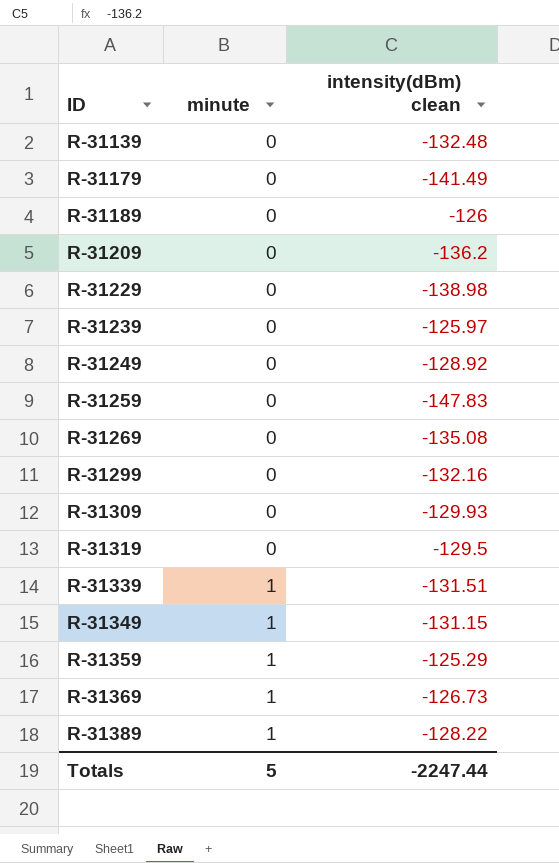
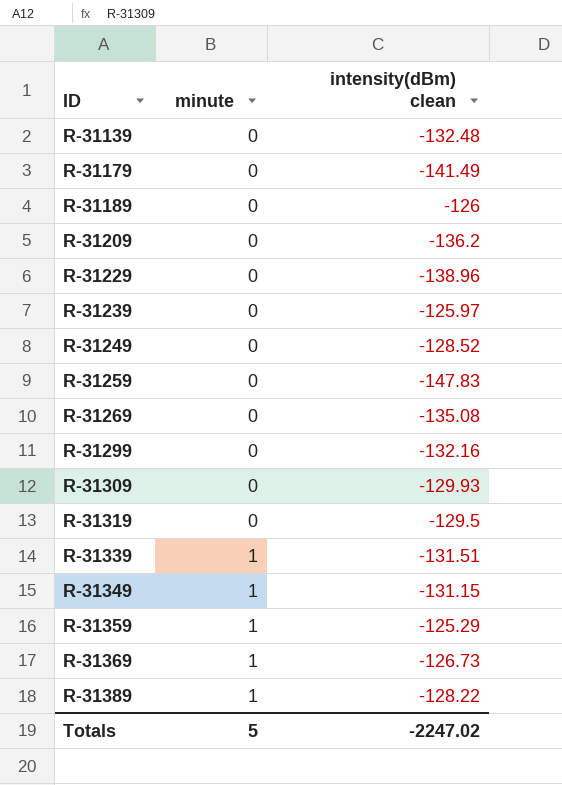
R-31229 | intensity(dBm) clean: -138.98 -> -138.96
R-31249 | intensity(dBm) clean: -128.92 -> -128.52
Totals | intensity(dBm) clean: -2247.44 -> -2247.02

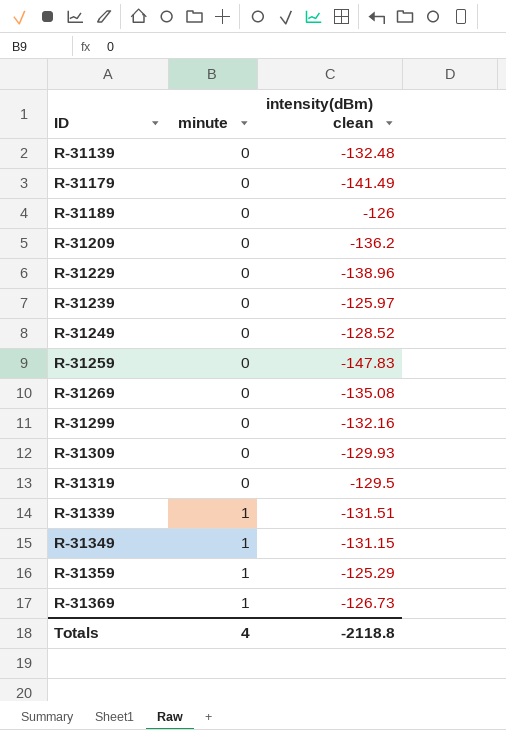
row R-31389: 1 | -128.22 -> none
Totals | minute: 5 -> 4
Totals | intensity(dBm) clean: -2247.02 -> -2118.8

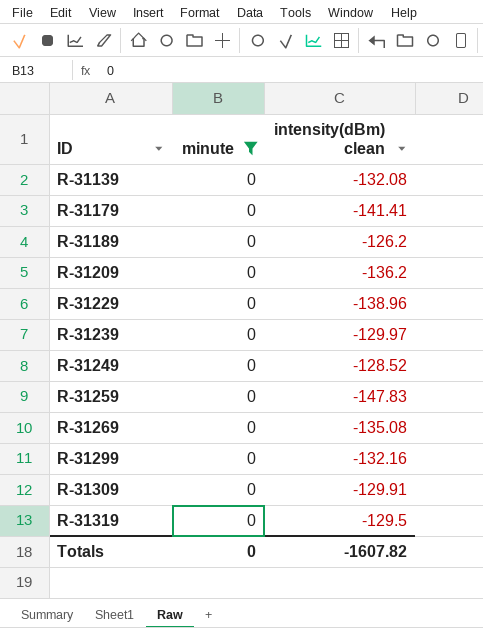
filter: none -> minute = 0
R-31139 | intensity(dBm) clean: -132.48 -> -132.08
R-31179 | intensity(dBm) clean: -141.49 -> -141.41
R-31189 | intensity(dBm) clean: -126 -> -126.2
R-31239 | intensity(dBm) clean: -125.97 -> -129.97
R-31309 | intensity(dBm) clean: -129.93 -> -129.91
Totals | minute: 4 -> 0
Totals | intensity(dBm) clean: -2118.8 -> -1607.82

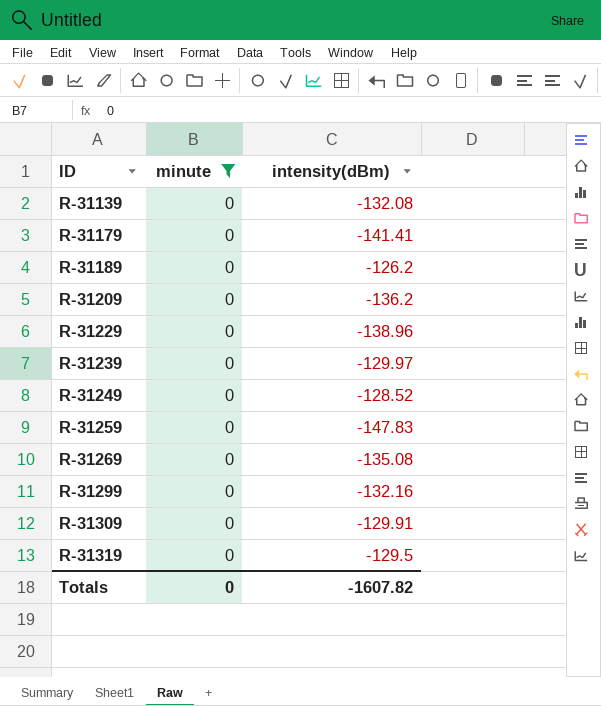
column name: intensity(dBm) clean -> intensity(dBm)

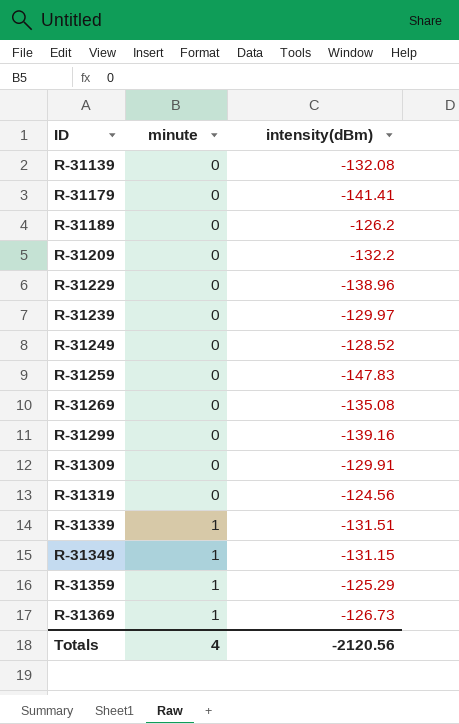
filter: minute = 0 -> none
R-31209 | intensity(dBm): -136.2 -> -132.2
R-31299 | intensity(dBm): -132.16 -> -139.16
R-31319 | intensity(dBm): -129.5 -> -124.56
Totals | minute: 0 -> 4
Totals | intensity(dBm): -1607.82 -> -2120.56

